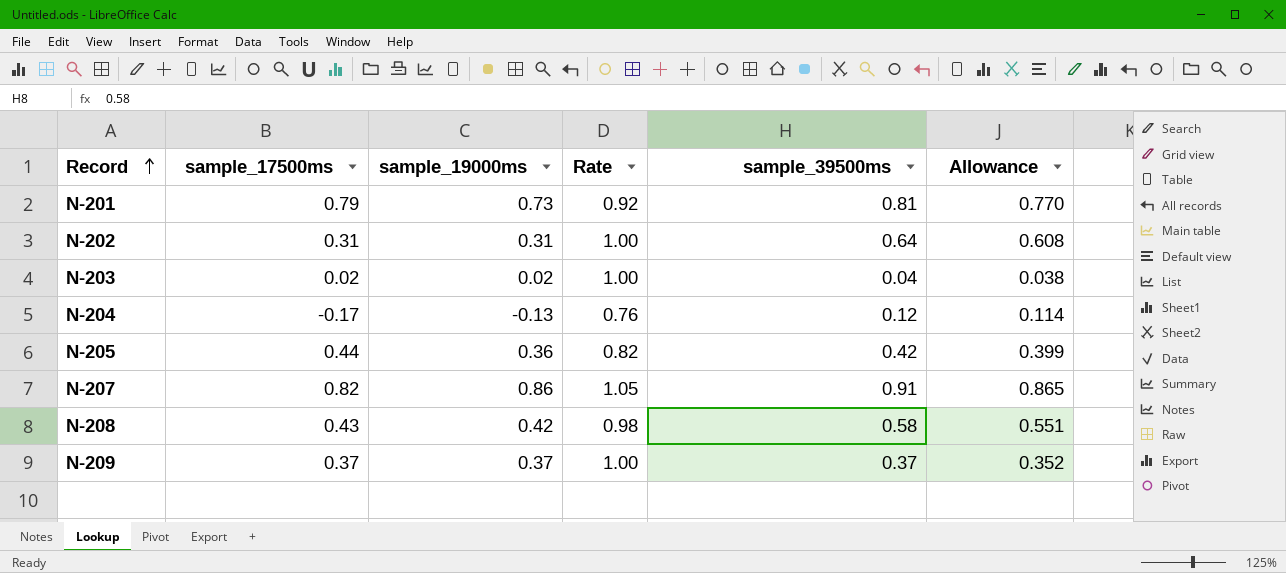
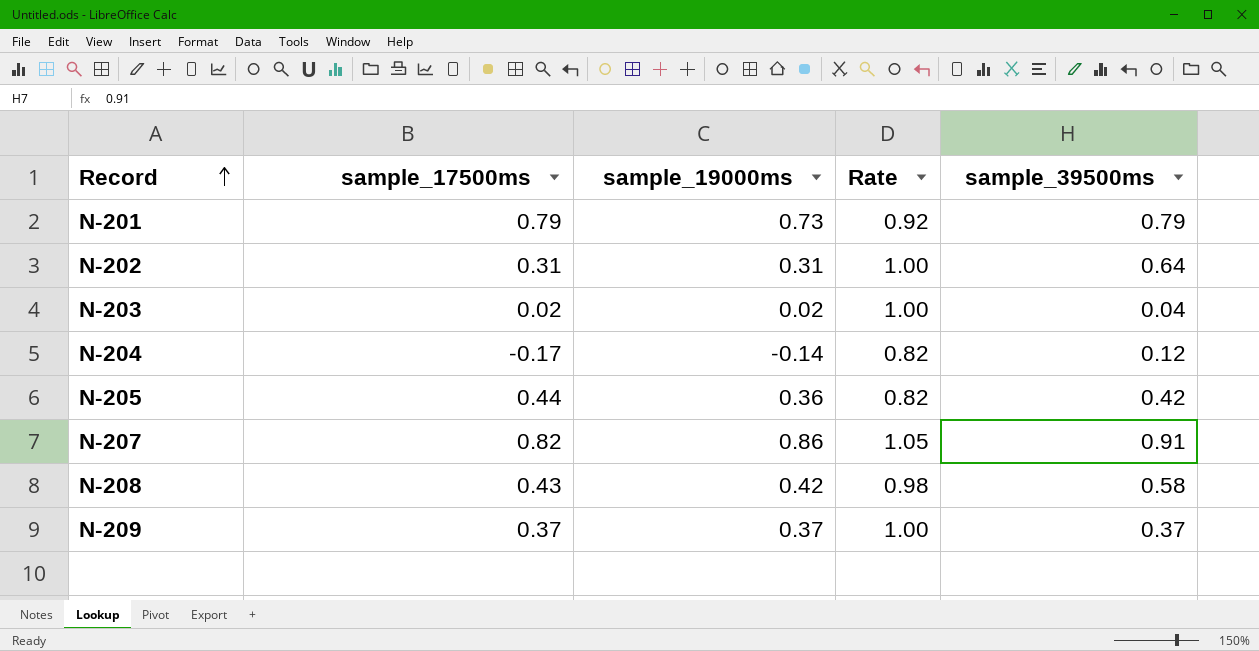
column Allowance | formula: [sample_39500ms] * 0.95 -> none
N-201 | sample_39500ms: 0.81 -> 0.79
N-204 | sample_19000ms: -0.13 -> -0.14
N-204 | Rate: 0.76 -> 0.82

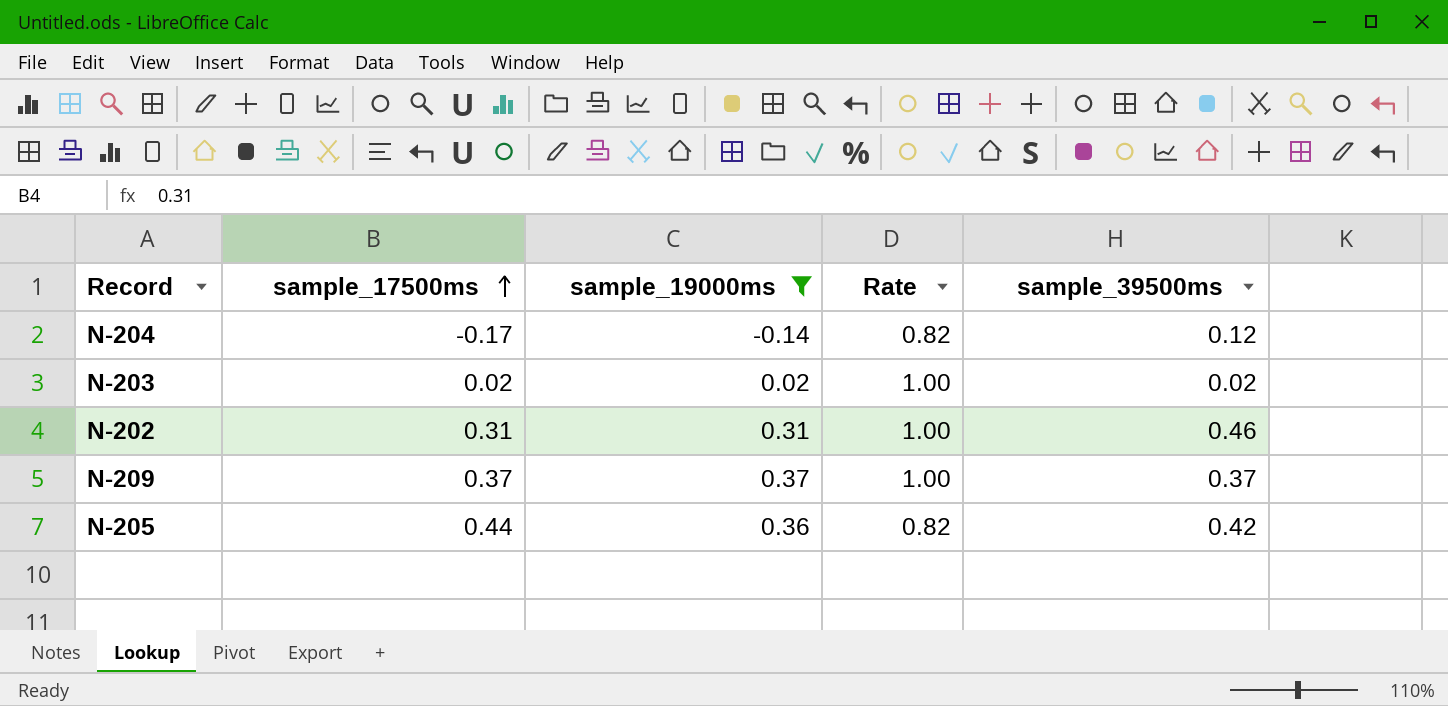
filter: none -> sample_19000ms <= 0.37
row order: Record ascending -> sample_17500ms ascending
N-203 | sample_39500ms: 0.04 -> 0.02
N-202 | sample_39500ms: 0.64 -> 0.46

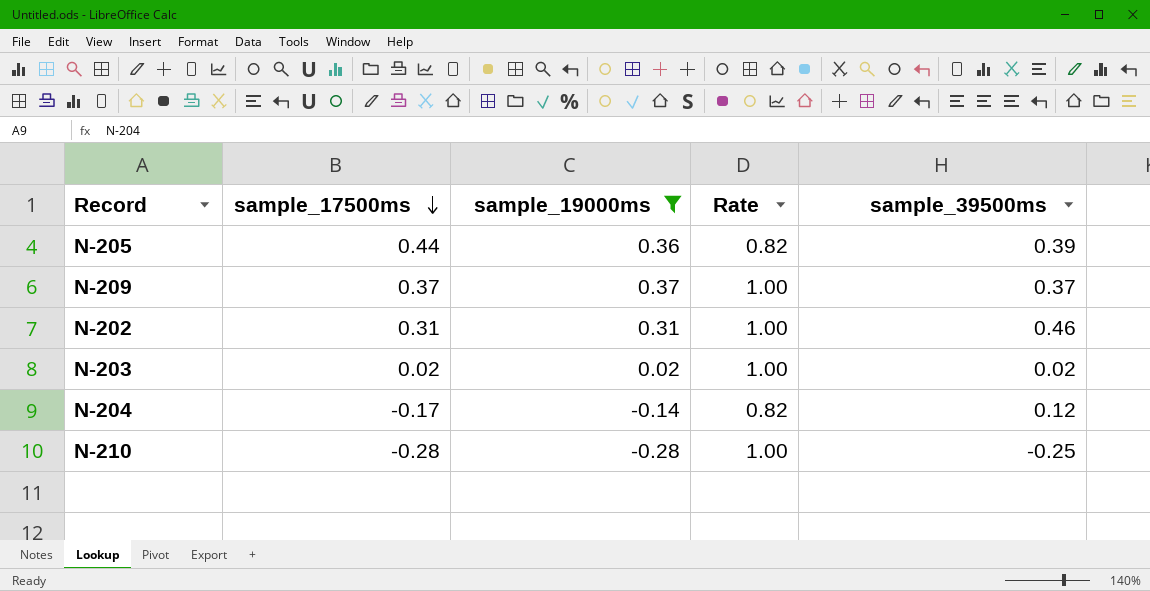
row order: sample_17500ms ascending -> sample_17500ms descending
N-205 | sample_39500ms: 0.42 -> 0.39
row N-210: none -> -0.28 | -0.28 | 1.00 | -0.25

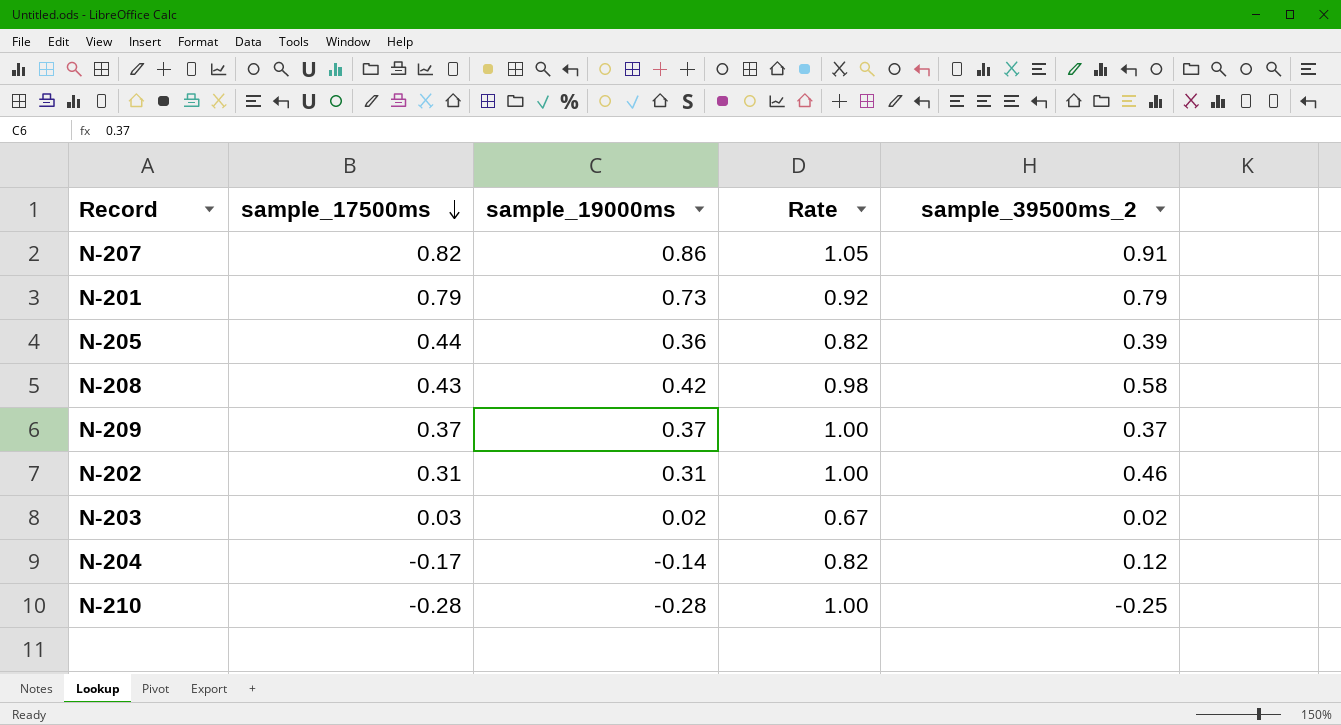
filter: sample_19000ms <= 0.37 -> none
column name: sample_39500ms -> sample_39500ms_2
N-203 | sample_17500ms: 0.02 -> 0.03
N-203 | Rate: 1.00 -> 0.67

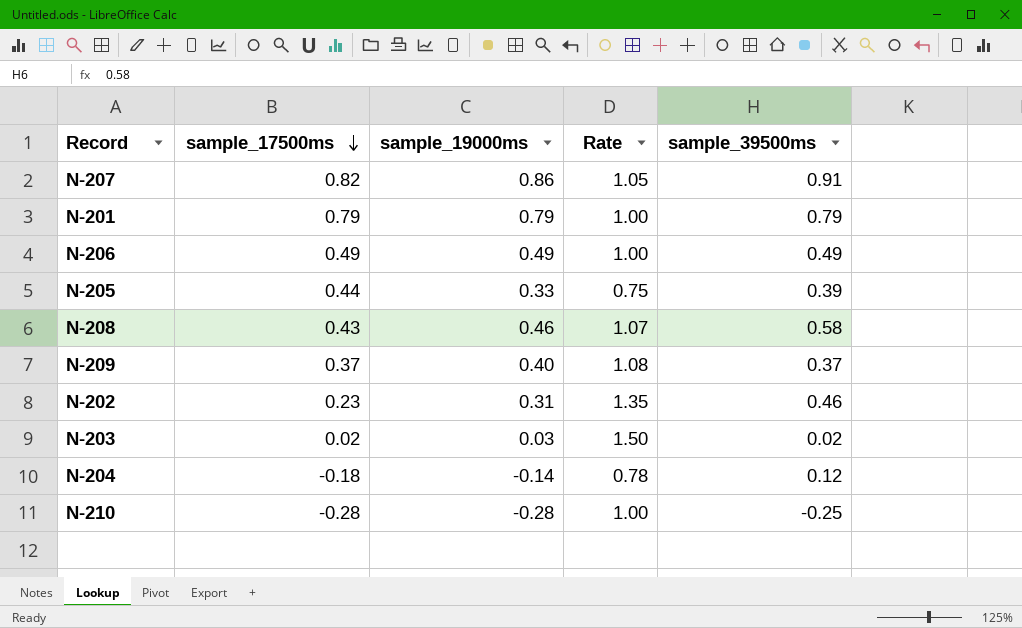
column name: sample_39500ms_2 -> sample_39500ms
N-201 | sample_19000ms: 0.73 -> 0.79
N-201 | Rate: 0.92 -> 1.00
row N-206: none -> 0.49 | 0.49 | 1.00 | 0.49
N-205 | sample_19000ms: 0.36 -> 0.33
N-205 | Rate: 0.82 -> 0.75
N-208 | sample_19000ms: 0.42 -> 0.46
N-208 | Rate: 0.98 -> 1.07
N-209 | sample_19000ms: 0.37 -> 0.40
N-209 | Rate: 1.00 -> 1.08
N-202 | sample_17500ms: 0.31 -> 0.23
N-202 | Rate: 1.00 -> 1.35
N-203 | sample_17500ms: 0.03 -> 0.02
N-203 | sample_19000ms: 0.02 -> 0.03
N-203 | Rate: 0.67 -> 1.50
N-204 | sample_17500ms: -0.17 -> -0.18
N-204 | Rate: 0.82 -> 0.78

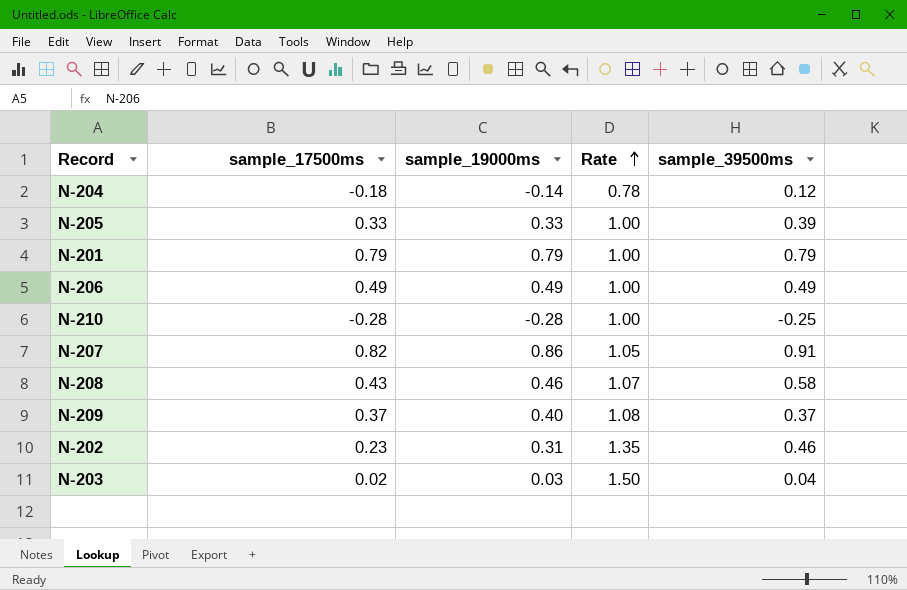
row order: sample_17500ms descending -> Rate ascending
N-205 | sample_17500ms: 0.44 -> 0.33
N-205 | Rate: 0.75 -> 1.00
N-203 | sample_39500ms: 0.02 -> 0.04

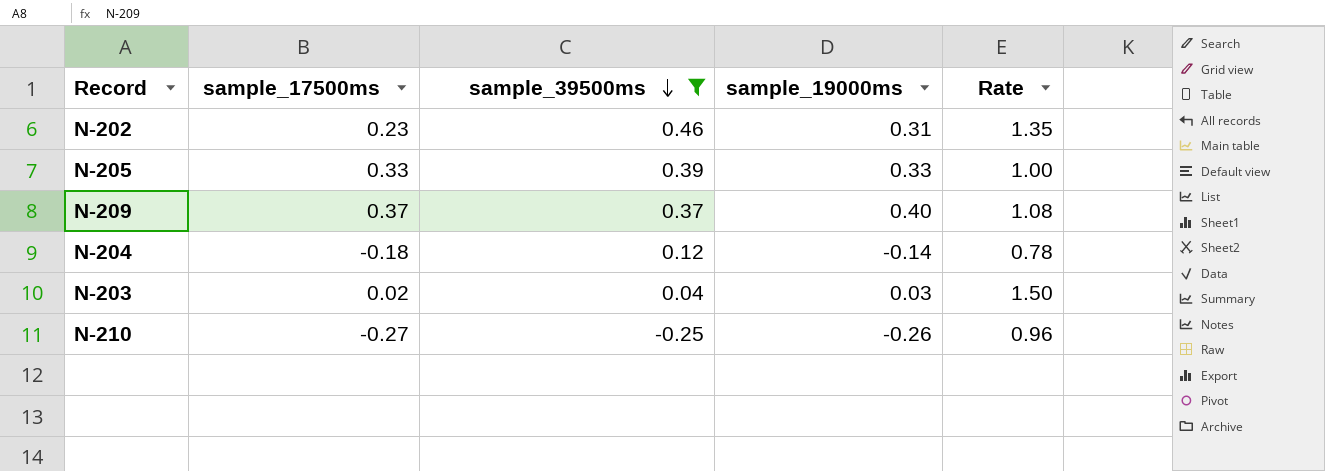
filter: none -> sample_39500ms <= 0.46
row order: Rate ascending -> sample_39500ms descending
column sample_39500ms | position: 5 -> 3
N-210 | sample_17500ms: -0.28 -> -0.27
N-210 | sample_19000ms: -0.28 -> -0.26
N-210 | Rate: 1.00 -> 0.96

